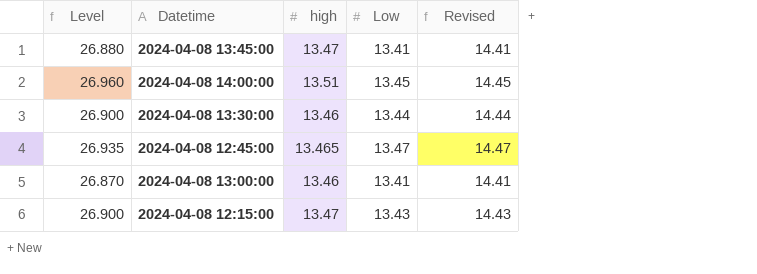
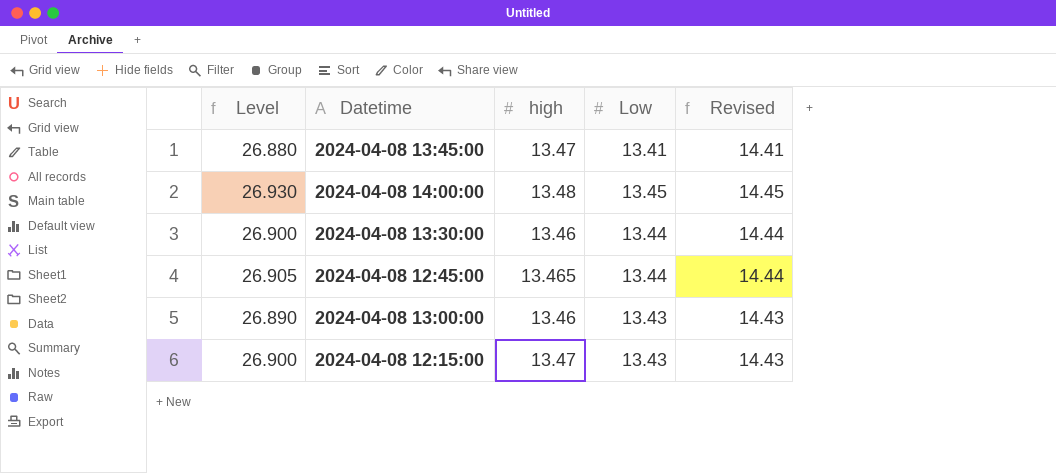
2024-04-08 14:00:00 | Level: 26.960 -> 26.930
2024-04-08 14:00:00 | high: 13.51 -> 13.48
2024-04-08 12:45:00 | Level: 26.935 -> 26.905
2024-04-08 12:45:00 | Low: 13.47 -> 13.44
2024-04-08 12:45:00 | Revised: 14.47 -> 14.44
2024-04-08 13:00:00 | Level: 26.870 -> 26.890
2024-04-08 13:00:00 | Low: 13.41 -> 13.43
2024-04-08 13:00:00 | Revised: 14.41 -> 14.43

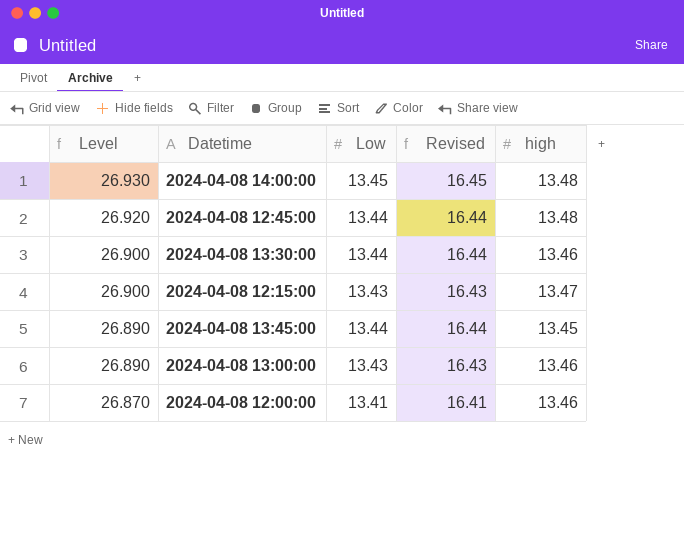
row order: none -> Level descending
column Revised | formula: [Low] + 1 -> [Low] + 3
column high | position: 3 -> 5
2024-04-08 12:45:00 | Level: 26.905 -> 26.920
2024-04-08 12:45:00 | high: 13.465 -> 13.48
2024-04-08 13:45:00 | Level: 26.880 -> 26.890
2024-04-08 13:45:00 | Low: 13.41 -> 13.44
2024-04-08 13:45:00 | high: 13.47 -> 13.45
row 2024-04-08 12:00:00: none -> 26.870 | 13.41 | 16.41 | 13.46

